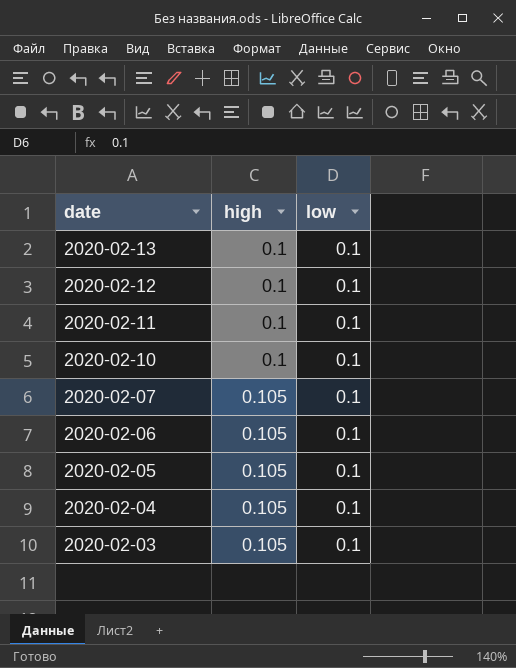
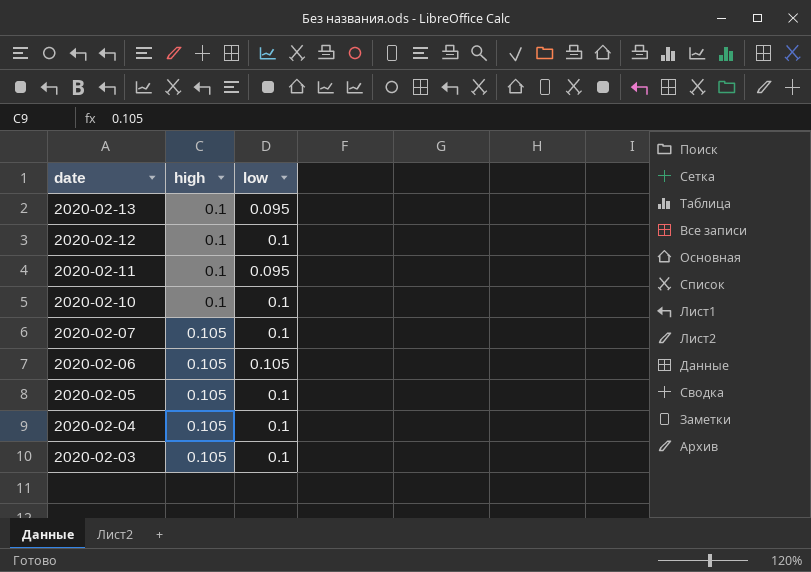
2020-02-13 | low: 0.1 -> 0.095
2020-02-11 | low: 0.1 -> 0.095
2020-02-06 | low: 0.1 -> 0.105

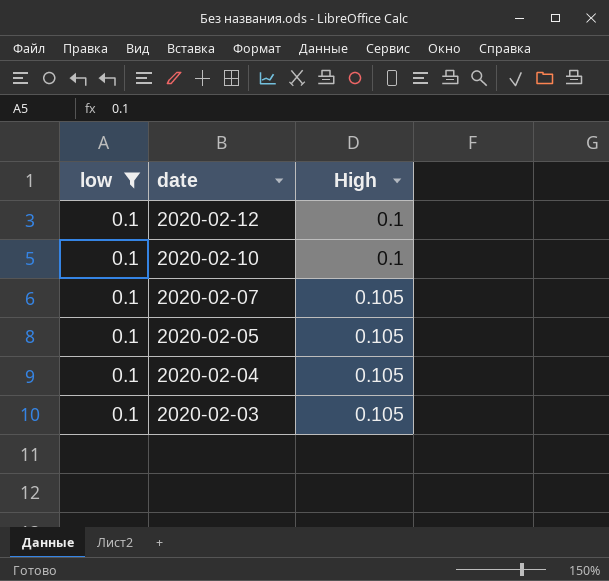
filter: none -> low = 0.1
column low | position: 3 -> 1
column name: high -> High

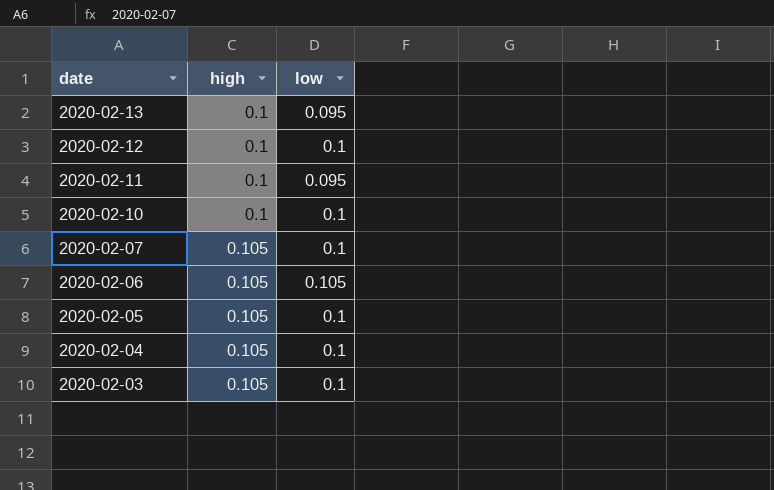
filter: low = 0.1 -> none
column name: High -> high
column low | position: 1 -> 3

